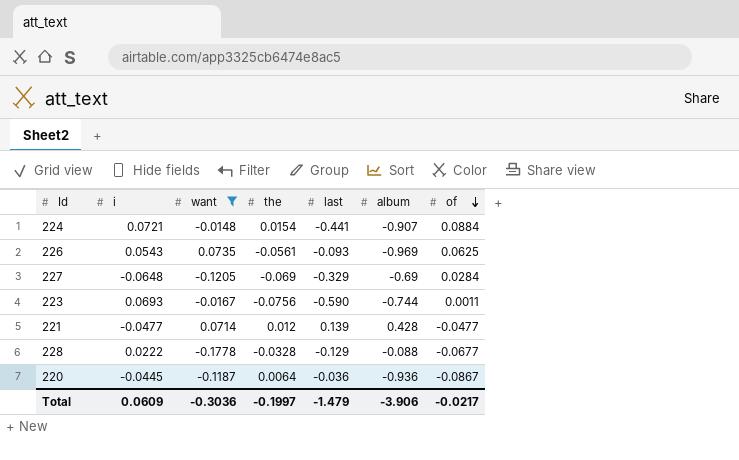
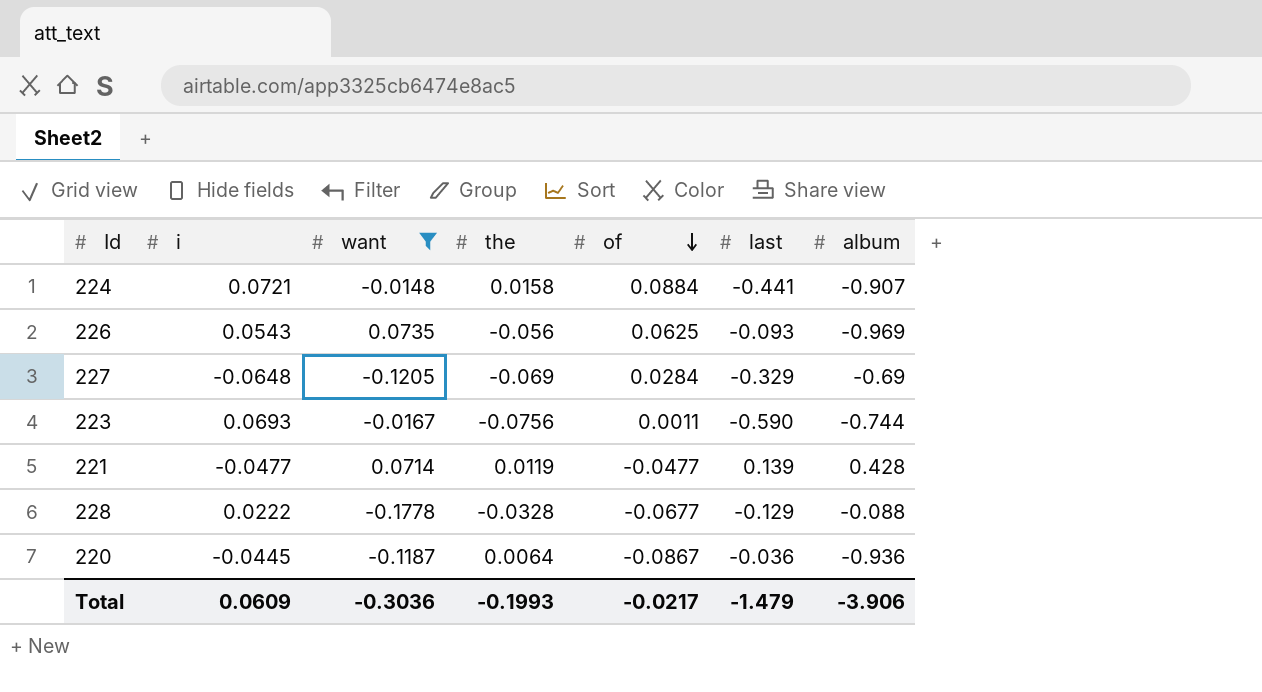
column of | position: 7 -> 5
224 | the: 0.0154 -> 0.0158
226 | the: -0.0561 -> -0.056
221 | the: 0.012 -> 0.0119
Total | the: -0.1997 -> -0.1993

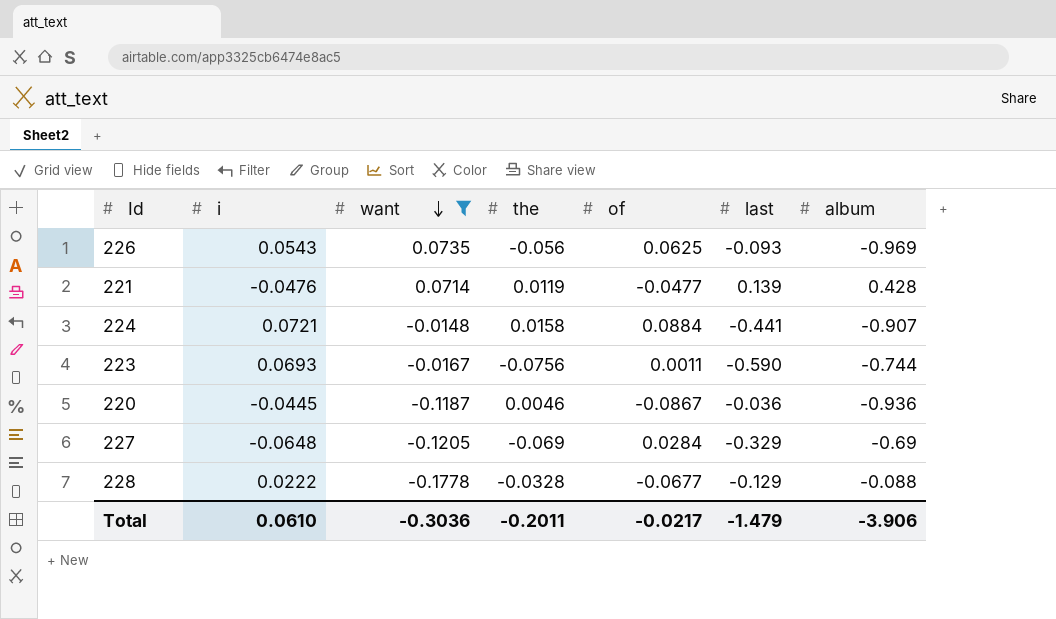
row order: of descending -> want descending
221 | i: -0.0477 -> -0.0476
220 | the: 0.0064 -> 0.0046
Total | i: 0.0609 -> 0.0610
Total | the: -0.1993 -> -0.2011

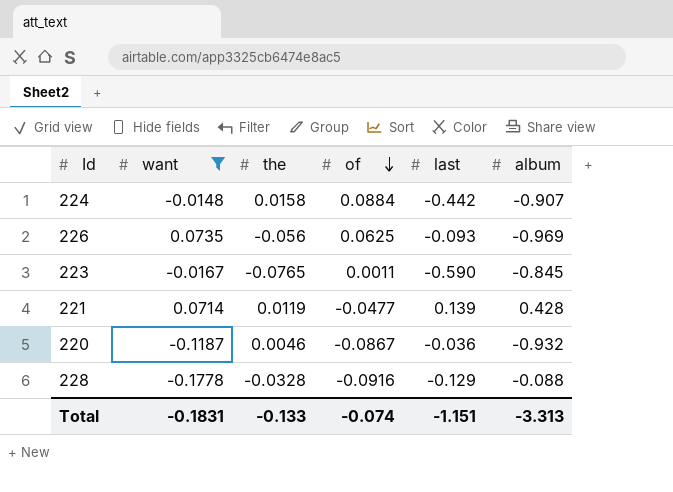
row order: want descending -> of descending
column i | position: 2 -> none
row 227: -0.0648 | -0.1205 | -0.069 | 0.0284 | -0.329 | -0.69 -> none
224 | last: -0.441 -> -0.442
223 | the: -0.0756 -> -0.0765
223 | album: -0.744 -> -0.845
220 | album: -0.936 -> -0.932
228 | of: -0.0677 -> -0.0916
Total | want: -0.3036 -> -0.1831
Total | the: -0.2011 -> -0.133
Total | of: -0.0217 -> -0.074
Total | last: -1.479 -> -1.151
Total | album: -3.906 -> -3.313

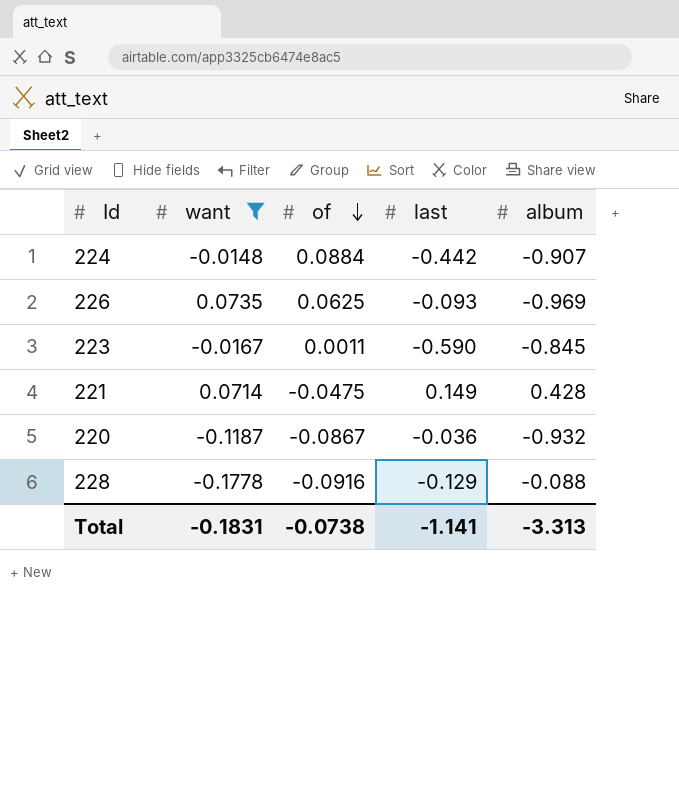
column the | position: 3 -> none
221 | of: -0.0477 -> -0.0475
221 | last: 0.139 -> 0.149
Total | of: -0.074 -> -0.0738
Total | last: -1.151 -> -1.141

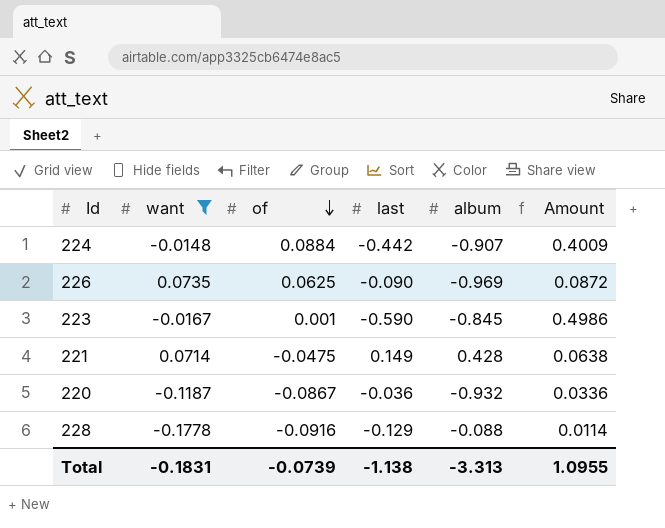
column Amount | formula: none -> [last] * [album]
226 | last: -0.093 -> -0.090
223 | of: 0.0011 -> 0.001
Total | of: -0.0738 -> -0.0739
Total | last: -1.141 -> -1.138

